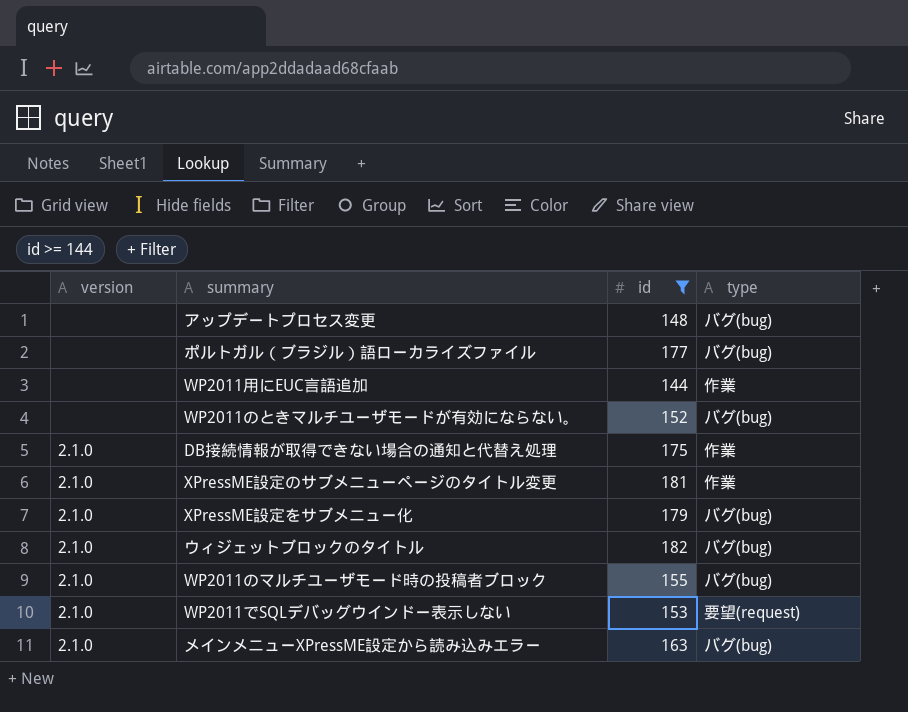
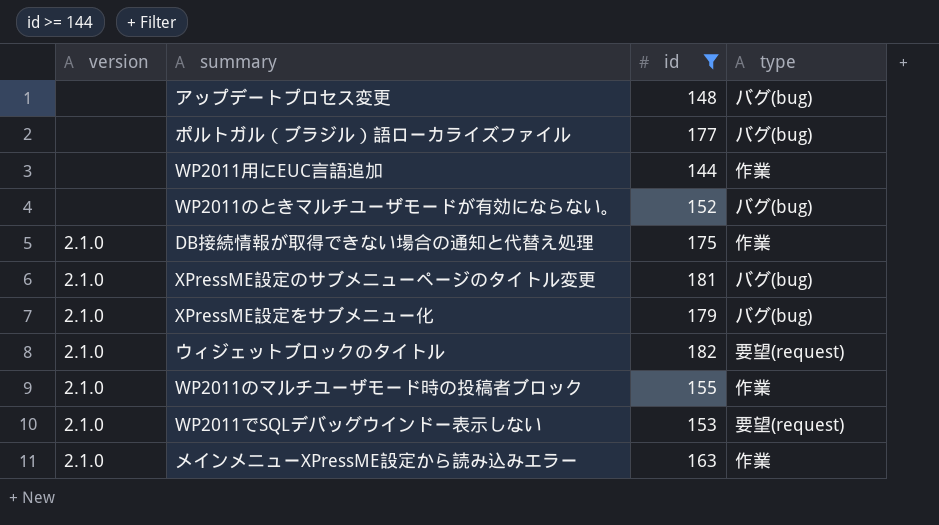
XPressME設定のサブメニューページのタイトル変更 | type: 作業 -> バグ(bug)
ウィジェットブロックのタイトル | type: バグ(bug) -> 要望(request)
WP2011のマルチユーザモード時の投稿者ブロック | type: バグ(bug) -> 作業
メインメニューXPressME設定から読み込みエラー | type: バグ(bug) -> 作業

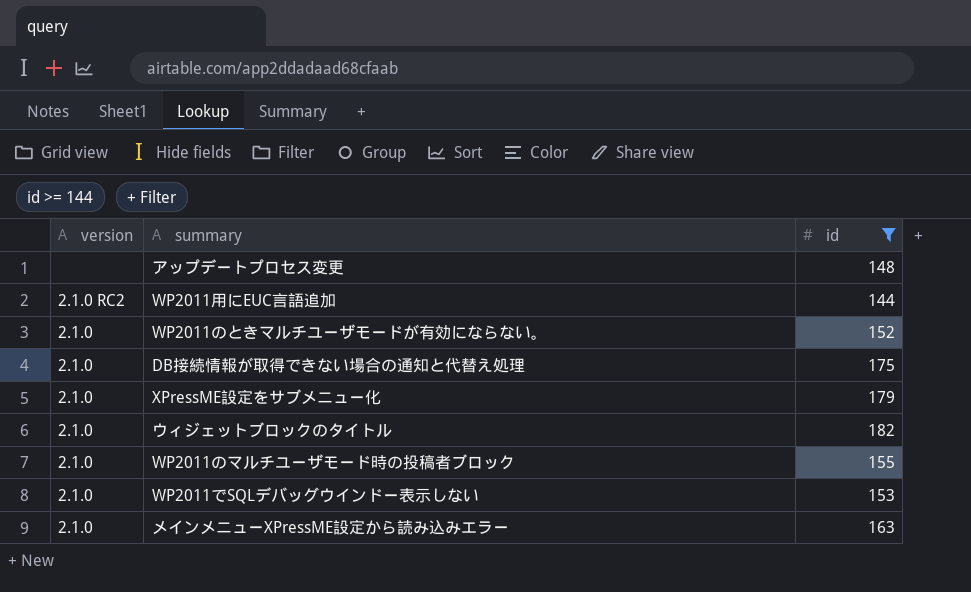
column type | position: 4 -> none
row ポルトガル（ブラジル）語ローカライズファイル: none | 177 | バグ(bug) -> none
row XPressME設定のサブメニューページのタイトル変更: 2.1.0 | 181 | バグ(bug) -> none
WP2011用にEUC言語追加 | version: none -> 2.1.0 RC2
WP2011のときマルチユーザモードが有効にならない。 | version: none -> 2.1.0

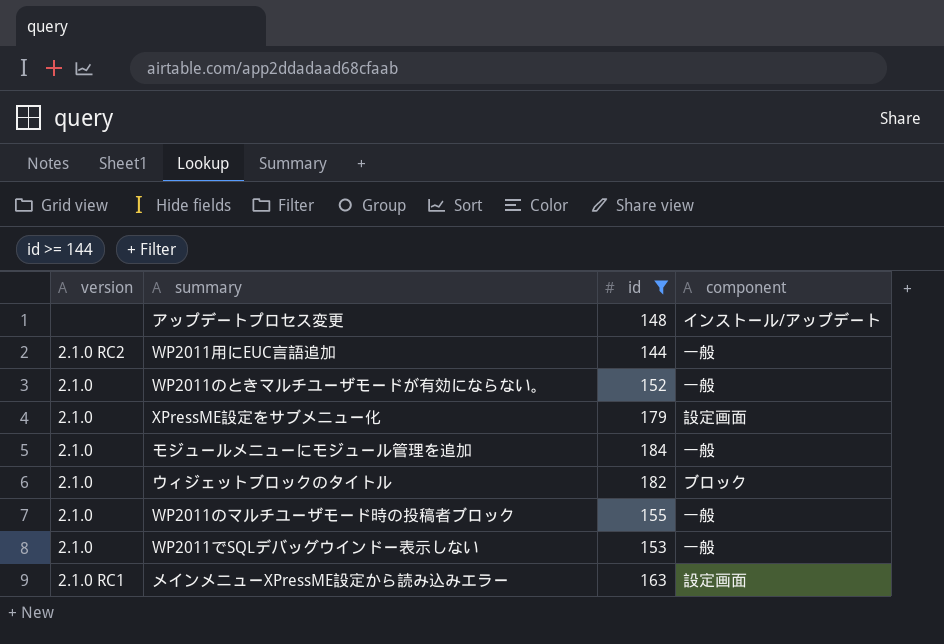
column component | position: none -> 4
row DB接続情報が取得できない場合の通知と代替え処理: 2.1.0 | 175 -> none
row モジュールメニューにモジュール管理を追加: none -> 2.1.0 | 184 | 一般
メインメニューXPressME設定から読み込みエラー | version: 2.1.0 -> 2.1.0 RC1

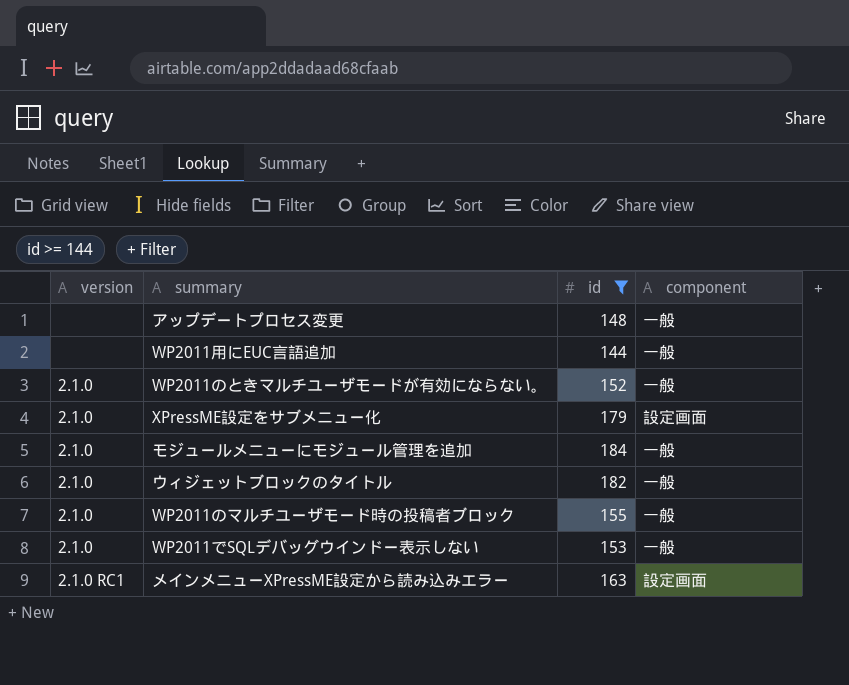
アップデートプロセス変更 | component: インストール/アップデート -> 一般
WP2011用にEUC言語追加 | version: 2.1.0 RC2 -> none
ウィジェットブロックのタイトル | component: ブロック -> 一般

